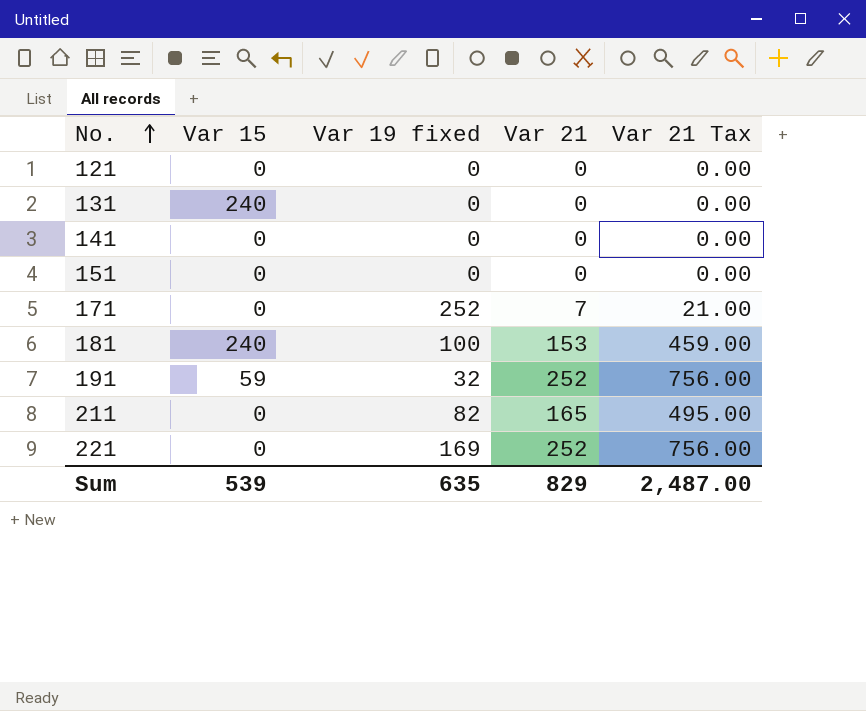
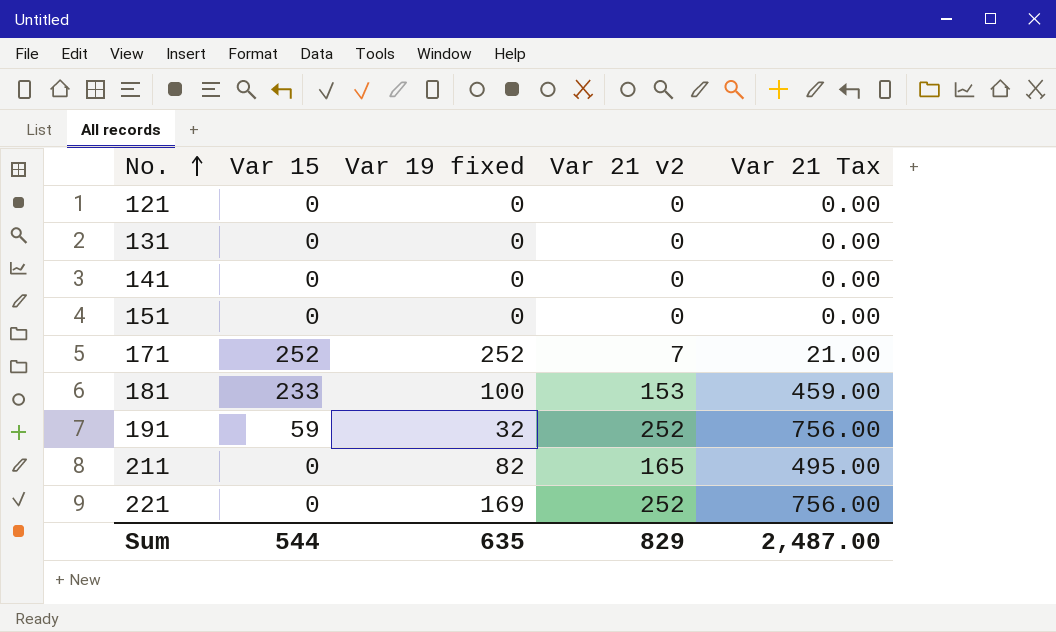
column name: Var 21 -> Var 21 v2
131 | Var 15: 240 -> 0
171 | Var 15: 0 -> 252
181 | Var 15: 240 -> 233
Sum | Var 15: 539 -> 544

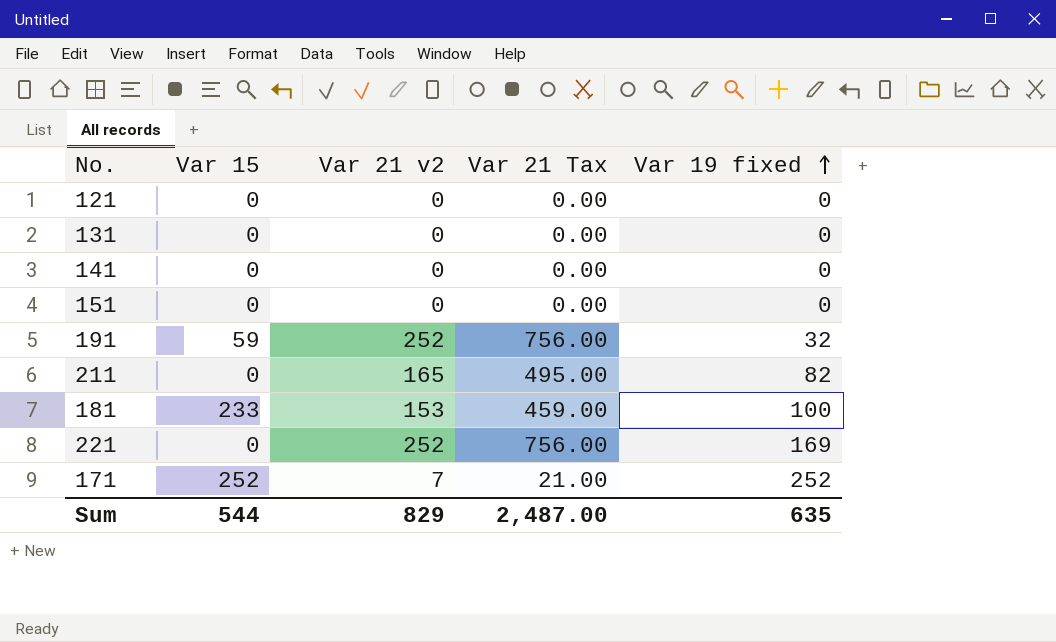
row order: No. ascending -> Var 19 fixed ascending
column Var 19 fixed | position: 3 -> 5

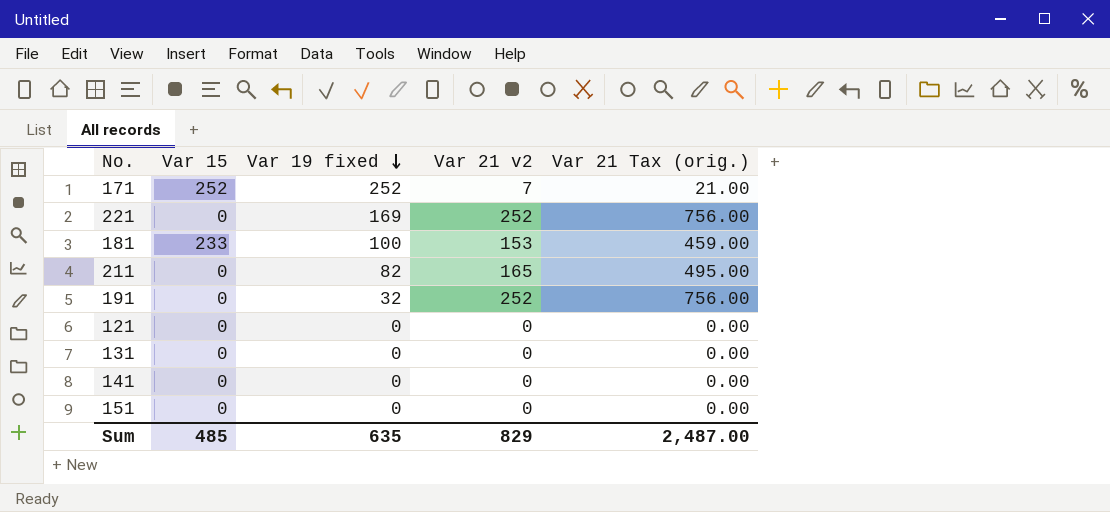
row order: Var 19 fixed ascending -> Var 19 fixed descending
column Var 19 fixed | position: 5 -> 3
column name: Var 21 Tax -> Var 21 Tax (orig.)
191 | Var 15: 59 -> 0
Sum | Var 15: 544 -> 485

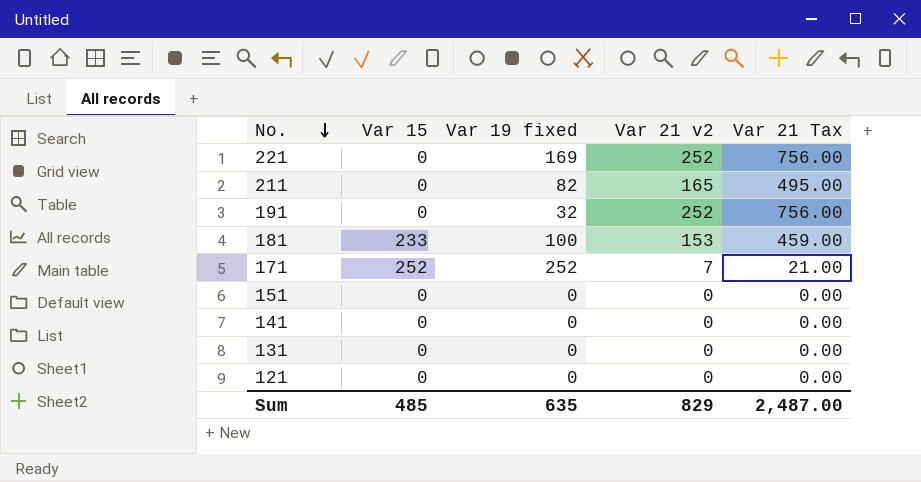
row order: Var 19 fixed descending -> No. descending
column name: Var 21 Tax (orig.) -> Var 21 Tax

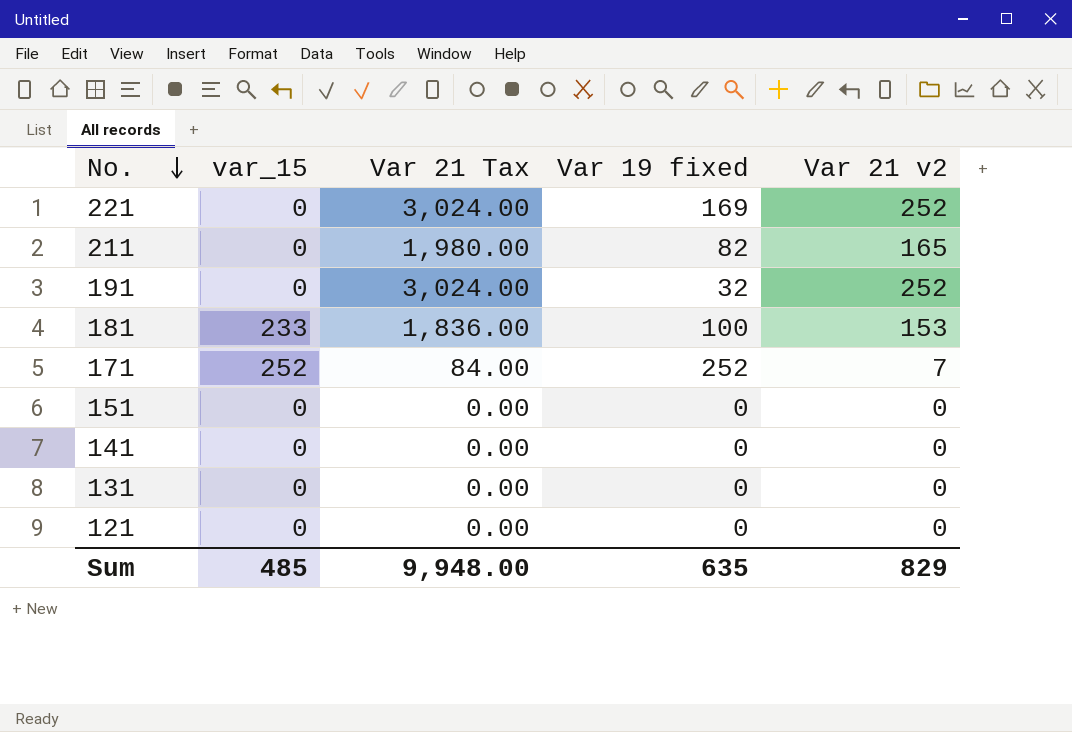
column name: Var 15 -> var_15
column Var 21 Tax | formula: [Var 21 v2] * 3 -> [Var 21 v2] * 12
column Var 21 Tax | position: 5 -> 3
Sum | Var 21 Tax: 2,487.00 -> 9,948.00

